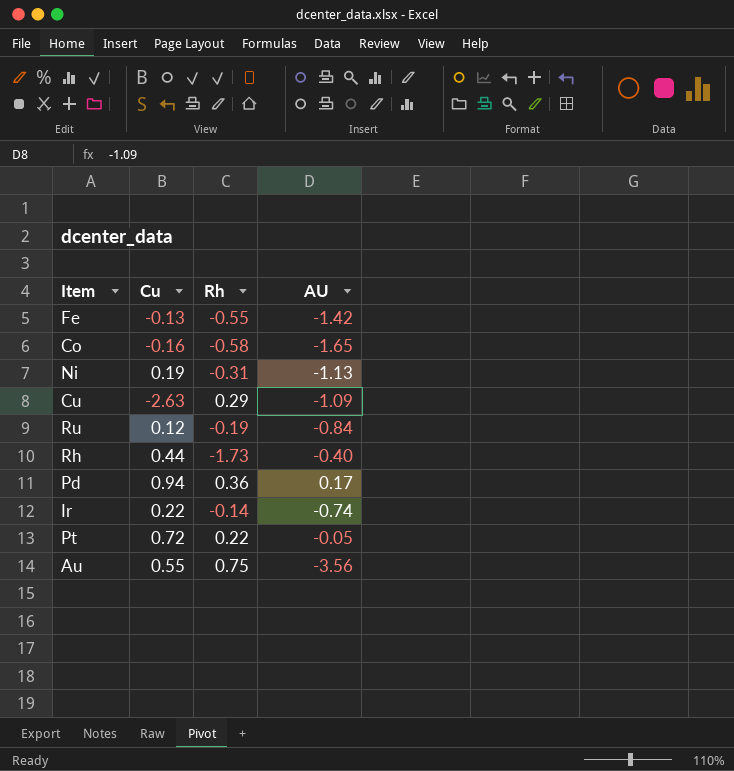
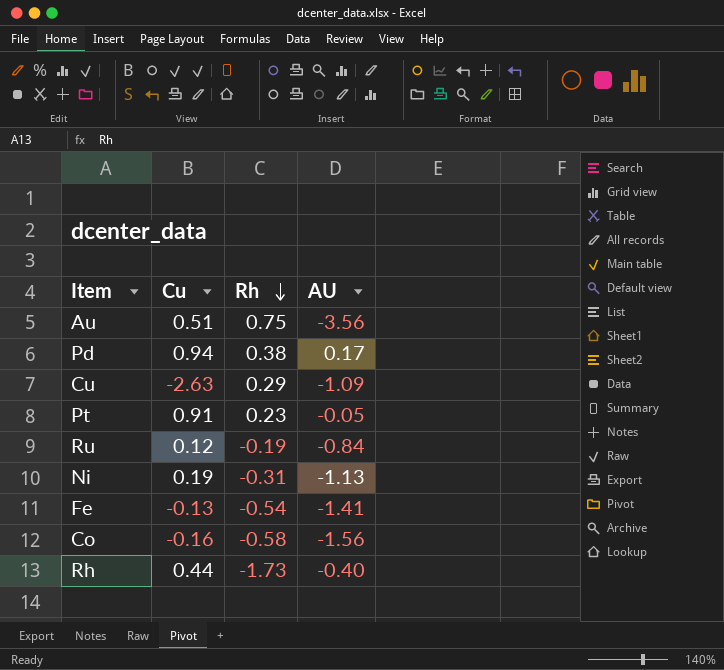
row order: none -> Rh descending
row Ir: 0.22 | -0.14 | -0.74 -> none
Au | Cu: 0.55 -> 0.51
Pd | Rh: 0.36 -> 0.38
Pt | Cu: 0.72 -> 0.91
Pt | Rh: 0.22 -> 0.23
Fe | Rh: -0.55 -> -0.54
Fe | AU: -1.42 -> -1.41
Co | AU: -1.65 -> -1.56

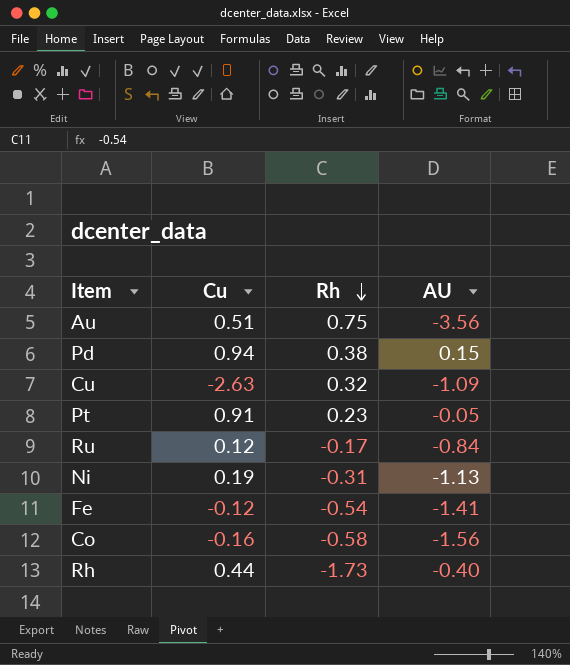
Pd | AU: 0.17 -> 0.15
Cu | Rh: 0.29 -> 0.32
Ru | Rh: -0.19 -> -0.17
Fe | Cu: -0.13 -> -0.12

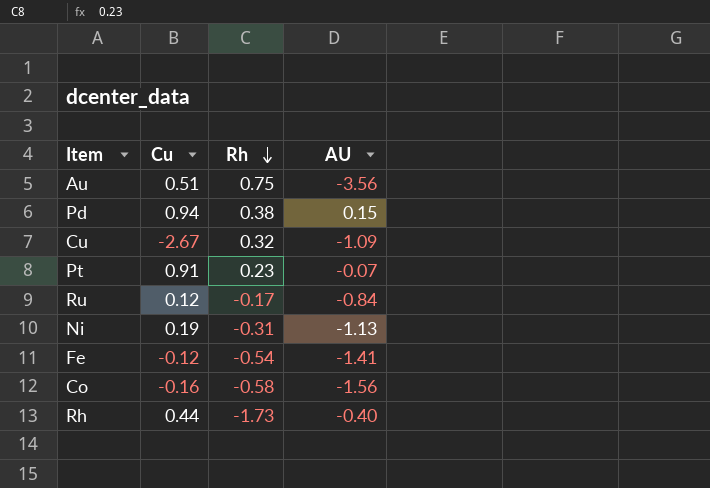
Cu | Cu: -2.63 -> -2.67
Pt | AU: -0.05 -> -0.07

